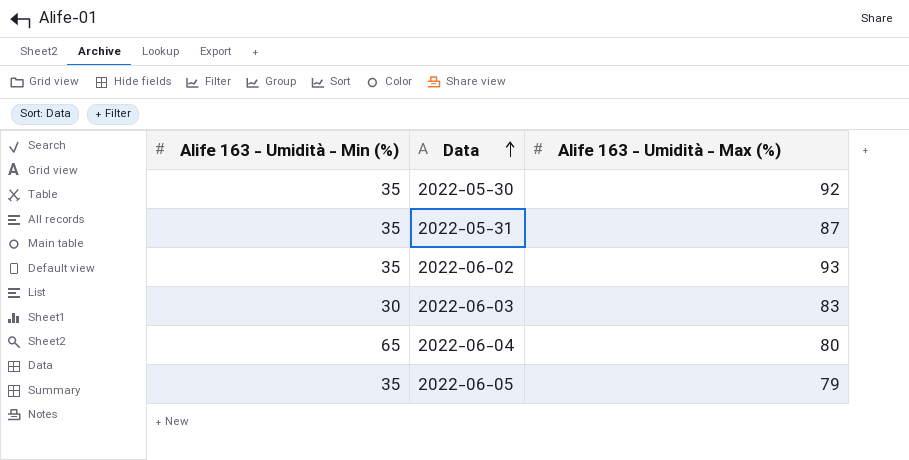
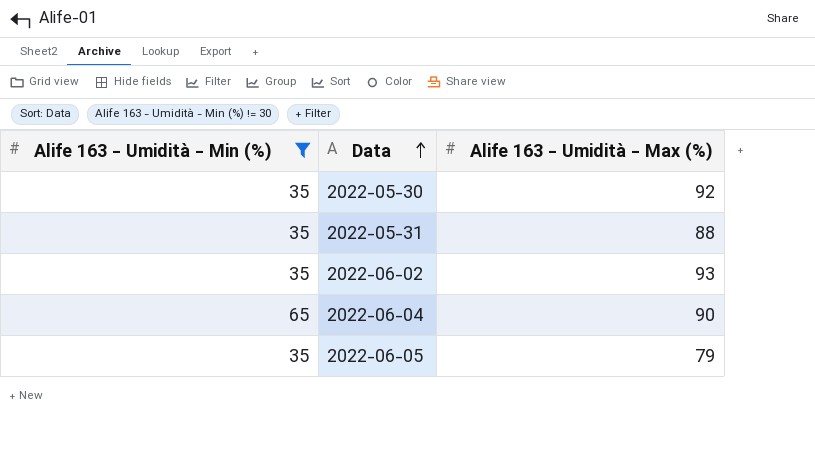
filter: none -> Alife 163 - Umidità - Min (%) != 30
2022-05-31 | Alife 163 - Umidità - Max (%): 87 -> 88
2022-06-04 | Alife 163 - Umidità - Max (%): 80 -> 90

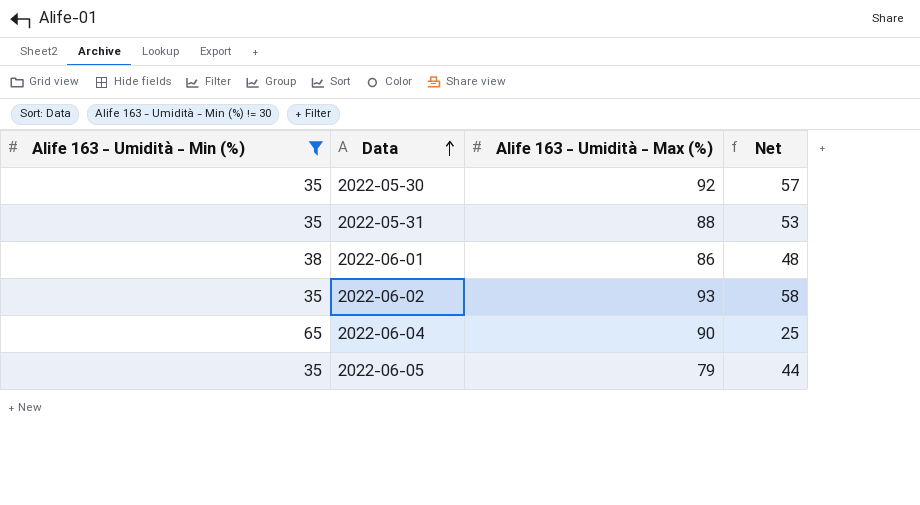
column Net | formula: none -> [Alife 163 - Umidità - Max (%)] - [Alife 163 - Umidità - Min (%)]
row 2022-06-01: none -> 38 | 86 | 48

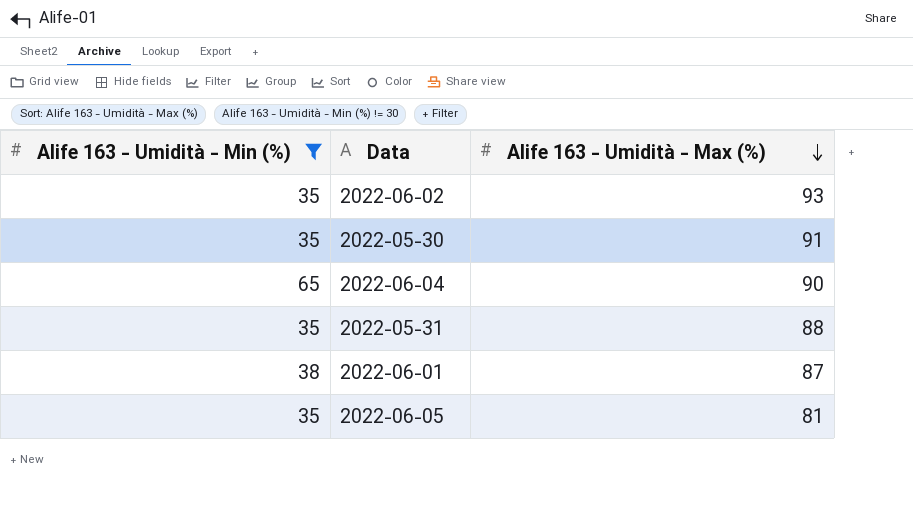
row order: Data ascending -> Alife 163 - Umidità - Max (%) descending
column Net | formula: [Alife 163 - Umidità - Max (%)] - [Alife 163 - Umidità - Min (%)] -> none
2022-05-30 | Alife 163 - Umidità - Max (%): 92 -> 91
2022-06-01 | Alife 163 - Umidità - Max (%): 86 -> 87
2022-06-05 | Alife 163 - Umidità - Max (%): 79 -> 81

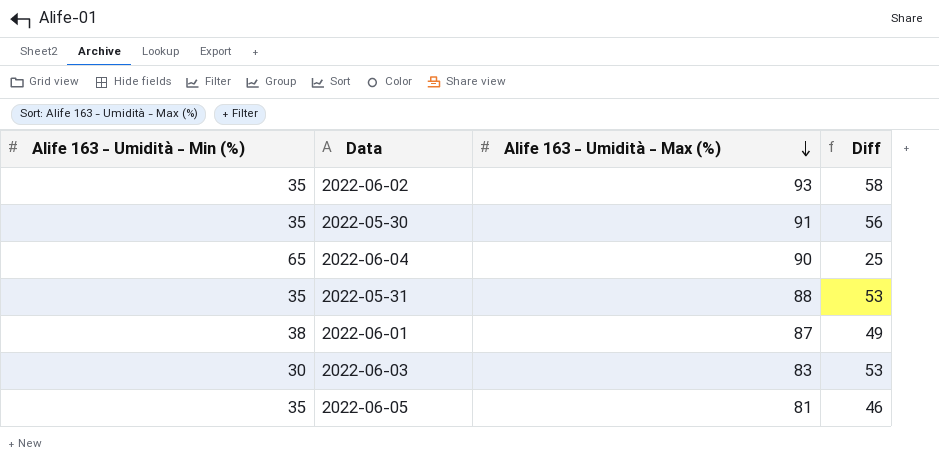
filter: Alife 163 - Umidità - Min (%) != 30 -> none
column Diff | formula: none -> [Alife 163 - Umidità - Max (%)] - [Alife 163 - Umidità - Min (%)]

